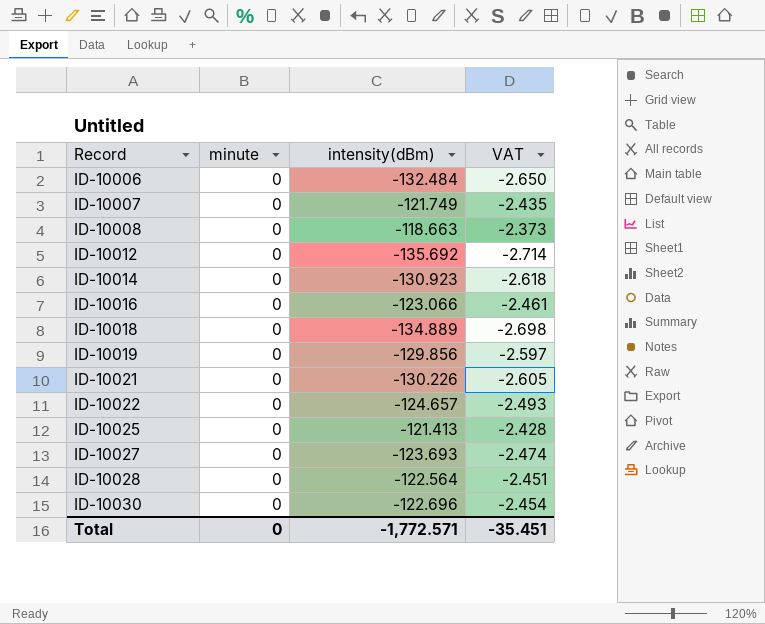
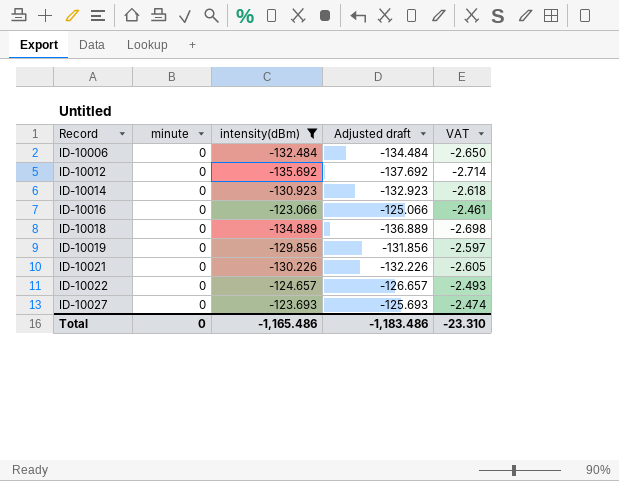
filter: none -> intensity(dBm) <= -123.066
column Adjusted draft | formula: none -> [intensity(dBm)] - 2
Total | intensity(dBm): -1,772.571 -> -1,165.486
Total | VAT: -35.451 -> -23.310

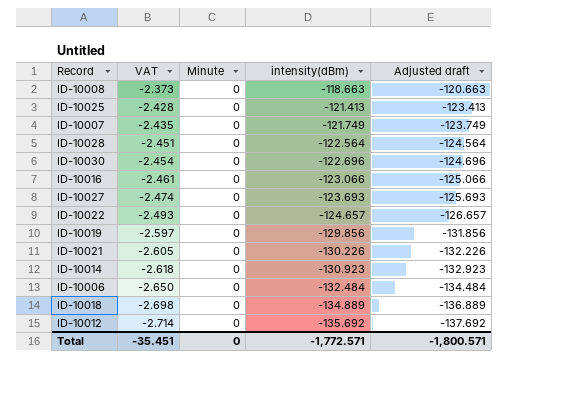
filter: intensity(dBm) <= -123.066 -> none
row order: Record ascending -> VAT descending
column VAT | position: 5 -> 2
column name: minute -> Minute
Total | VAT: -23.310 -> -35.451
Total | intensity(dBm): -1,165.486 -> -1,772.571
Total | Adjusted draft: -1,183.486 -> -1,800.571

